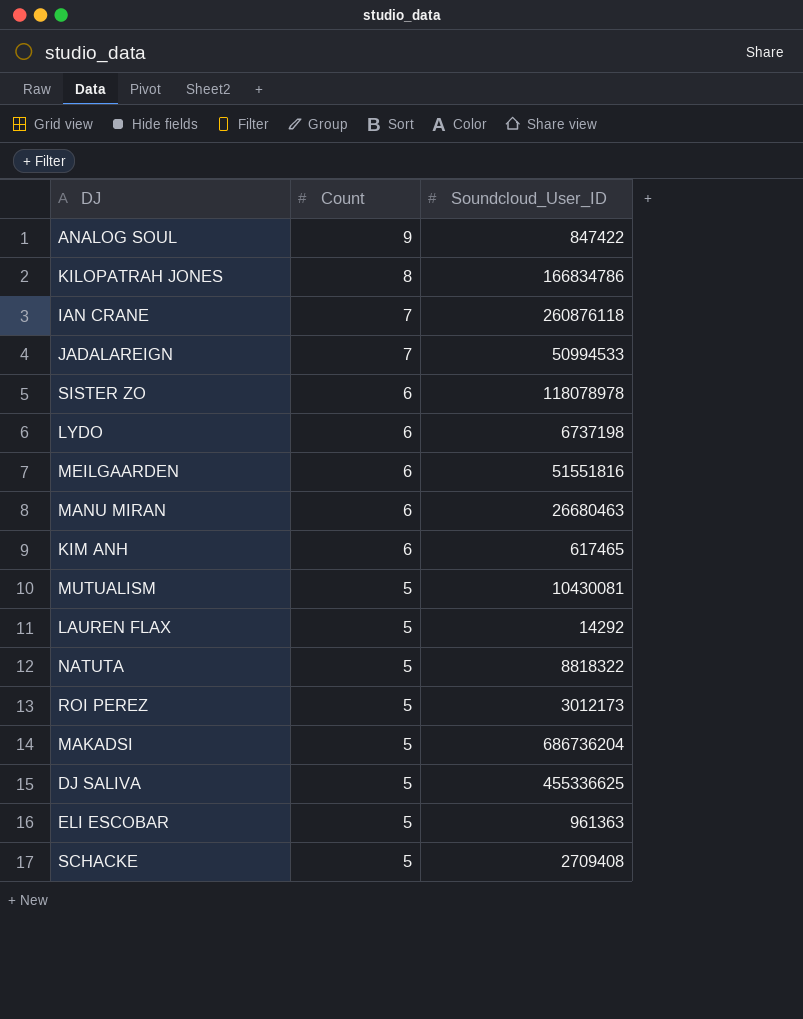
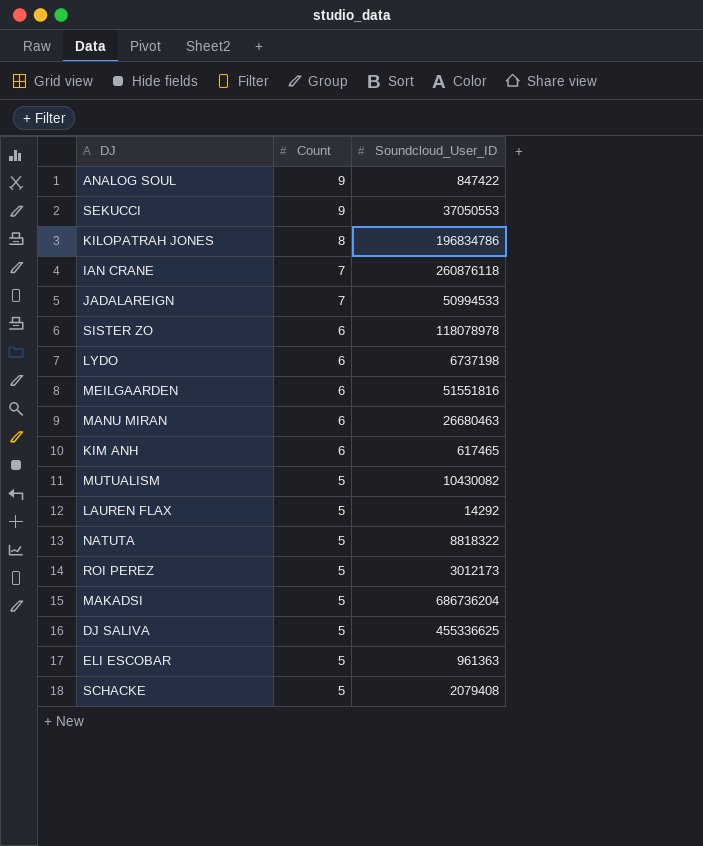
row SEKUCCI: none -> 9 | 37050553
KILOPATRAH JONES | Soundcloud_User_ID: 166834786 -> 196834786
MUTUALISM | Soundcloud_User_ID: 10430081 -> 10430082
SCHACKE | Soundcloud_User_ID: 2709408 -> 2079408

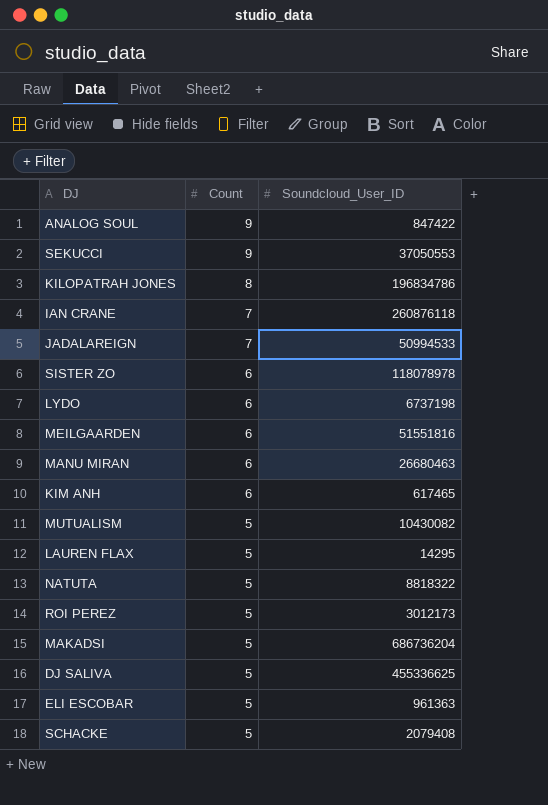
LAUREN FLAX | Soundcloud_User_ID: 14292 -> 14295

